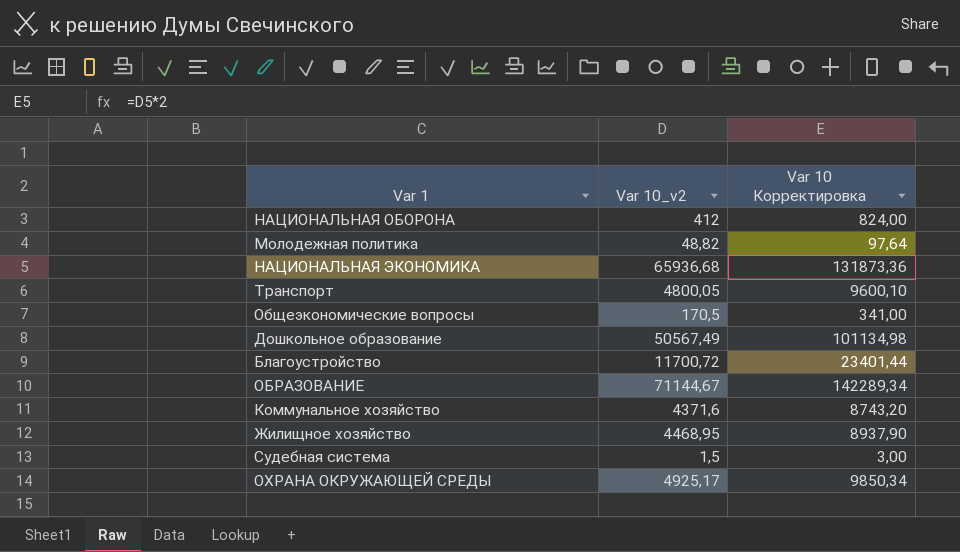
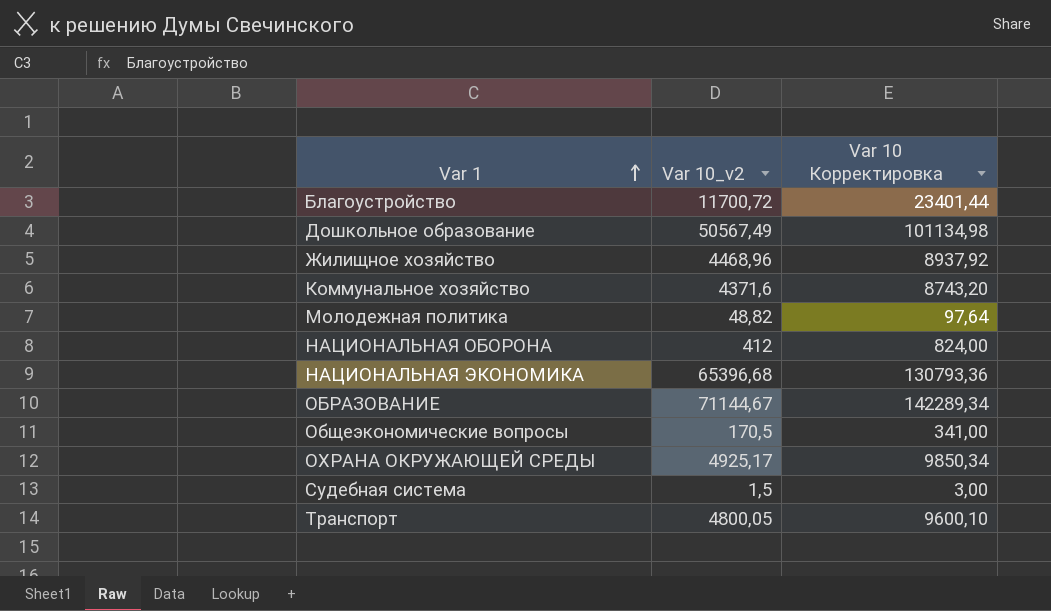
row order: none -> Var 1 ascending
Жилищное хозяйство | Var 10_v2: 4468,95 -> 4468,96
Жилищное хозяйство | Var 10 Корректировка: 8937,90 -> 8937,92
НАЦИОНАЛЬНАЯ ЭКОНОМИКА | Var 10_v2: 65936,68 -> 65396,68
НАЦИОНАЛЬНАЯ ЭКОНОМИКА | Var 10 Корректировка: 131873,36 -> 130793,36

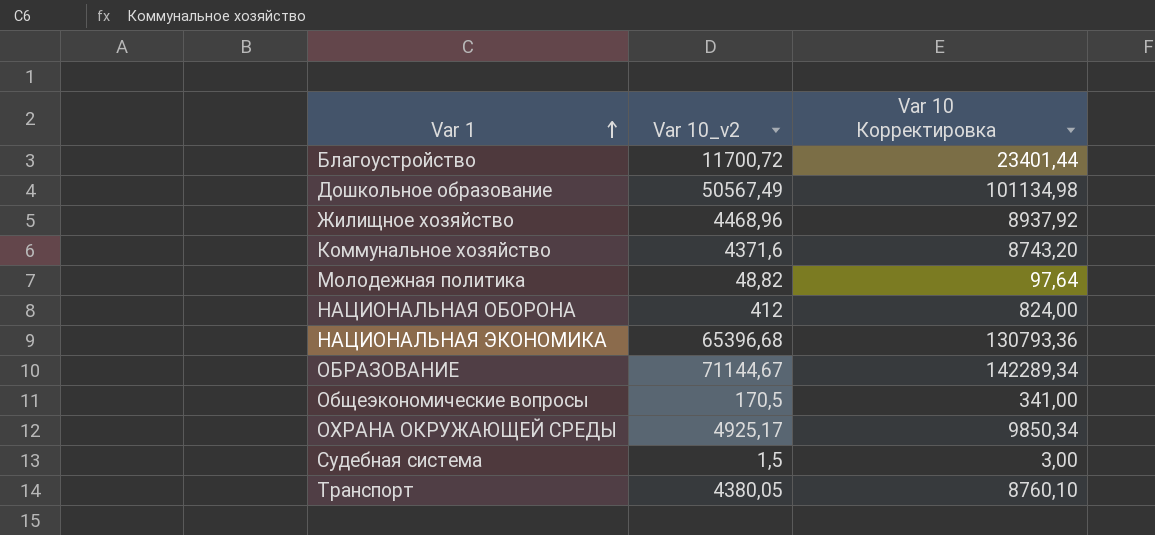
Транспорт | Var 10_v2: 4800,05 -> 4380,05
Транспорт | Var 10 Корректировка: 9600,10 -> 8760,10

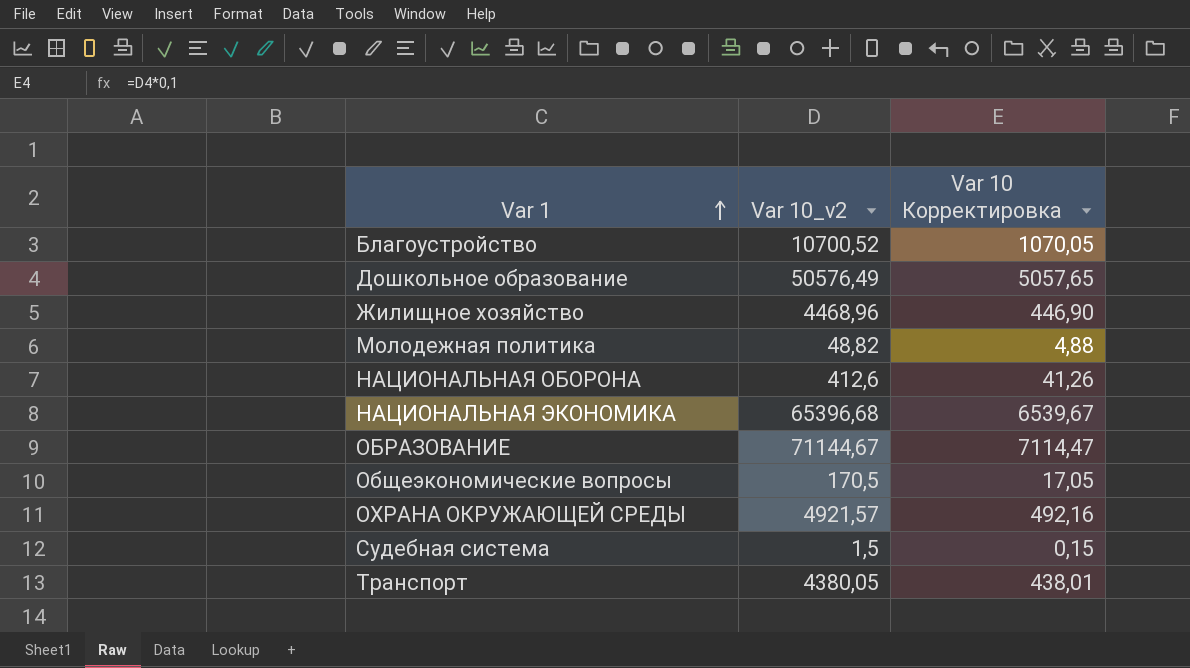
column Var 10 Корректировка | formula: [Var 10_v2] * 2 -> [Var 10_v2] * 0,1
row Коммунальное хозяйство: 4371,6 | 8743,20 -> none
Благоустройство | Var 10_v2: 11700,72 -> 10700,52
Дошкольное образование | Var 10_v2: 50567,49 -> 50576,49
НАЦИОНАЛЬНАЯ ОБОРОНА | Var 10_v2: 412 -> 412,6
ОХРАНА ОКРУЖАЮЩЕЙ СРЕДЫ | Var 10_v2: 4925,17 -> 4921,57

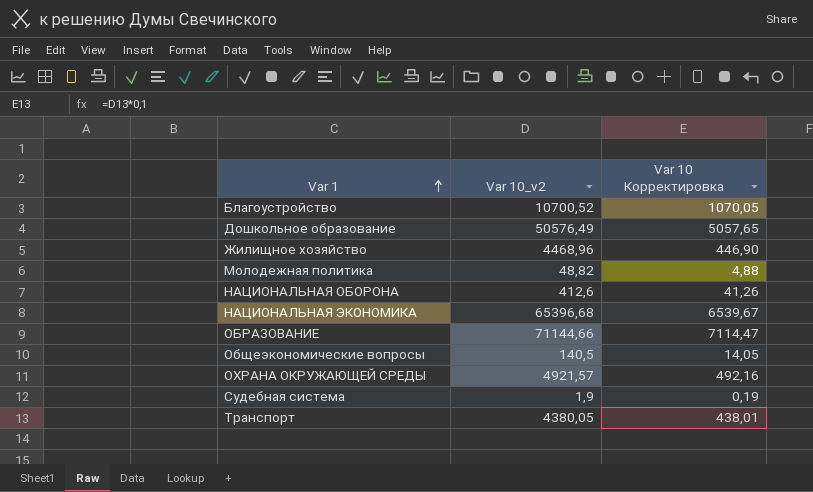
ОБРАЗОВАНИЕ | Var 10_v2: 71144,67 -> 71144,66
Общеэкономические вопросы | Var 10_v2: 170,5 -> 140,5
Общеэкономические вопросы | Var 10 Корректировка: 17,05 -> 14,05
Судебная система | Var 10_v2: 1,5 -> 1,9
Судебная система | Var 10 Корректировка: 0,15 -> 0,19

